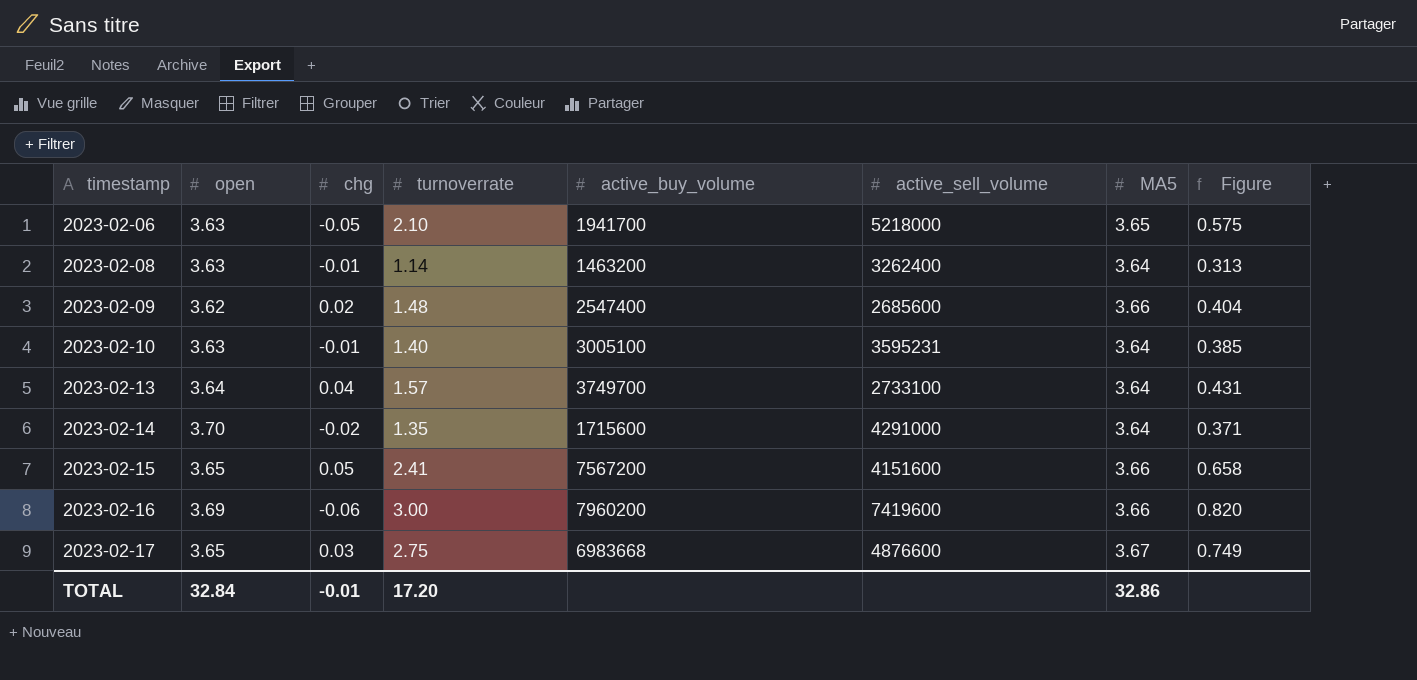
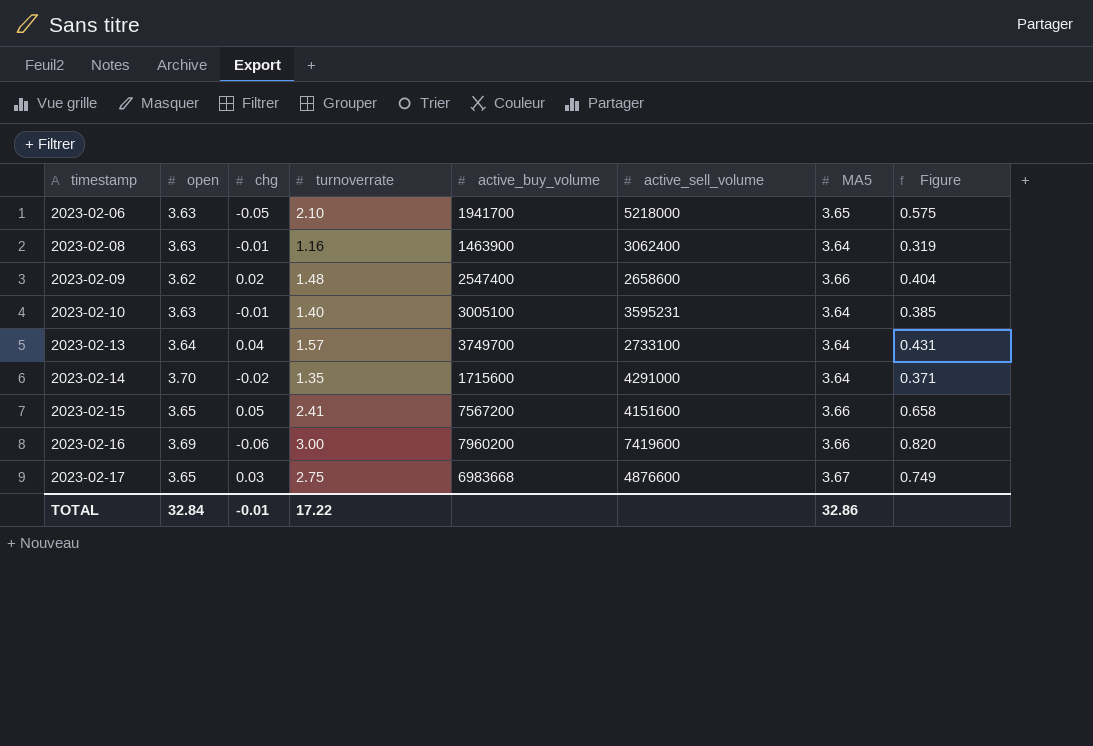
2023-02-08 | turnoverrate: 1.14 -> 1.16
2023-02-08 | active_buy_volume: 1463200 -> 1463900
2023-02-08 | active_sell_volume: 3262400 -> 3062400
2023-02-08 | Figure: 0.313 -> 0.319
2023-02-09 | active_sell_volume: 2685600 -> 2658600
TOTAL | turnoverrate: 17.20 -> 17.22

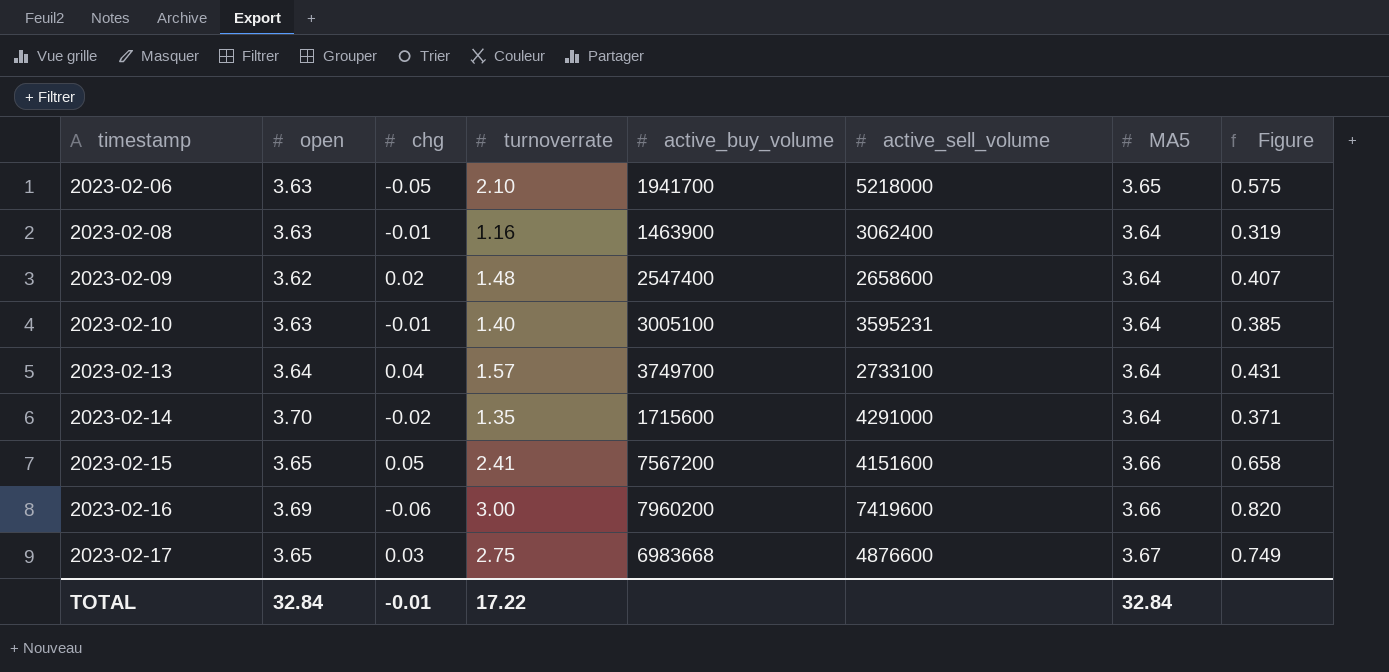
2023-02-09 | MA5: 3.66 -> 3.64
2023-02-09 | Figure: 0.404 -> 0.407
TOTAL | MA5: 32.86 -> 32.84

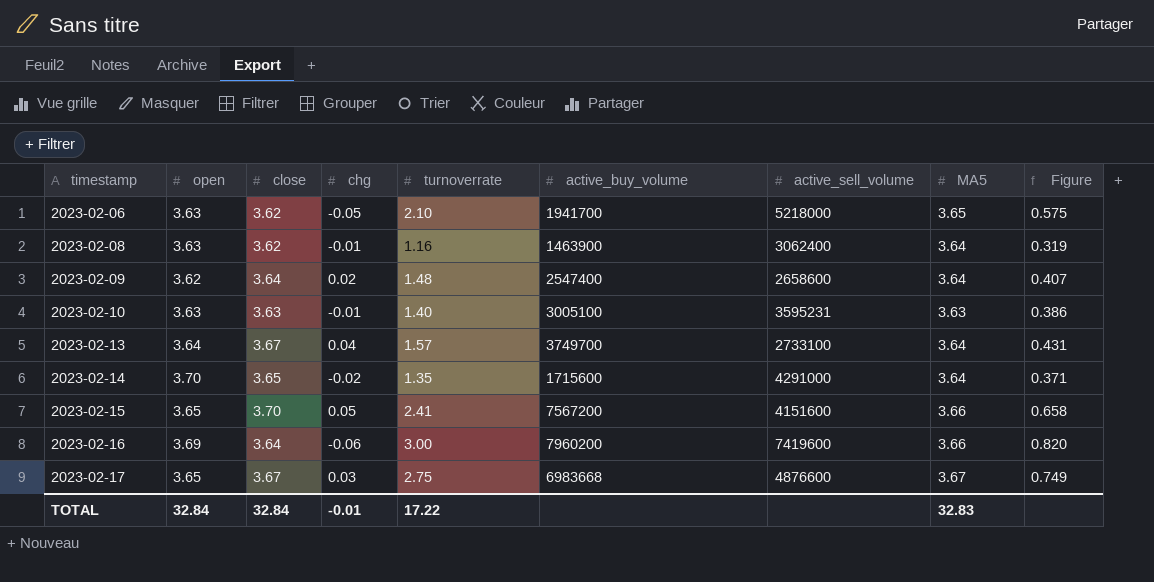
column close | position: none -> 3
2023-02-10 | MA5: 3.64 -> 3.63
2023-02-10 | Figure: 0.385 -> 0.386
TOTAL | MA5: 32.84 -> 32.83

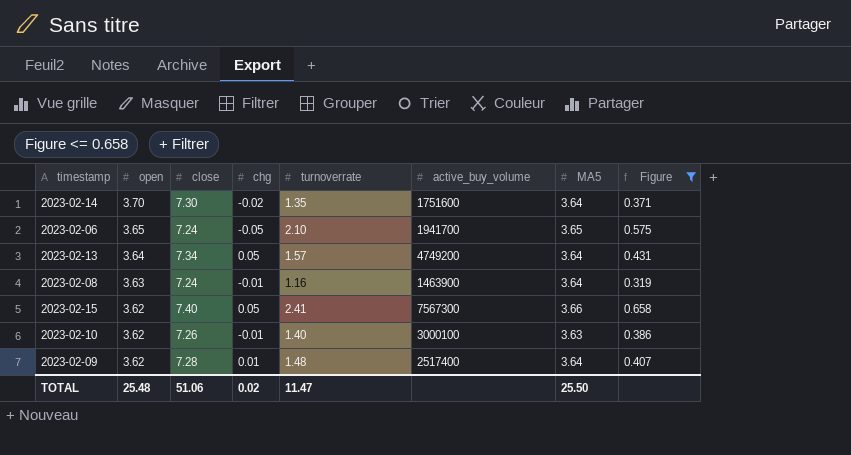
filter: none -> Figure <= 0.658
row order: timestamp ascending -> open descending
column active_sell_volume | position: 7 -> none
2023-02-14 | close: 3.65 -> 7.30
2023-02-14 | active_buy_volume: 1715600 -> 1751600
2023-02-06 | open: 3.63 -> 3.65
2023-02-06 | close: 3.62 -> 7.24
2023-02-13 | close: 3.67 -> 7.34
2023-02-13 | chg: 0.04 -> 0.05
2023-02-13 | active_buy_volume: 3749700 -> 4749200
2023-02-08 | close: 3.62 -> 7.24
2023-02-15 | open: 3.65 -> 3.62
2023-02-15 | close: 3.70 -> 7.40
2023-02-15 | active_buy_volume: 7567200 -> 7567300
2023-02-10 | open: 3.63 -> 3.62
2023-02-10 | close: 3.63 -> 7.26
2023-02-10 | active_buy_volume: 3005100 -> 3000100
2023-02-09 | close: 3.64 -> 7.28
2023-02-09 | chg: 0.02 -> 0.01
2023-02-09 | active_buy_volume: 2547400 -> 2517400
TOTAL | open: 32.84 -> 25.48
TOTAL | close: 32.84 -> 51.06
TOTAL | chg: -0.01 -> 0.02
TOTAL | turnoverrate: 17.22 -> 11.47
TOTAL | MA5: 32.83 -> 25.50

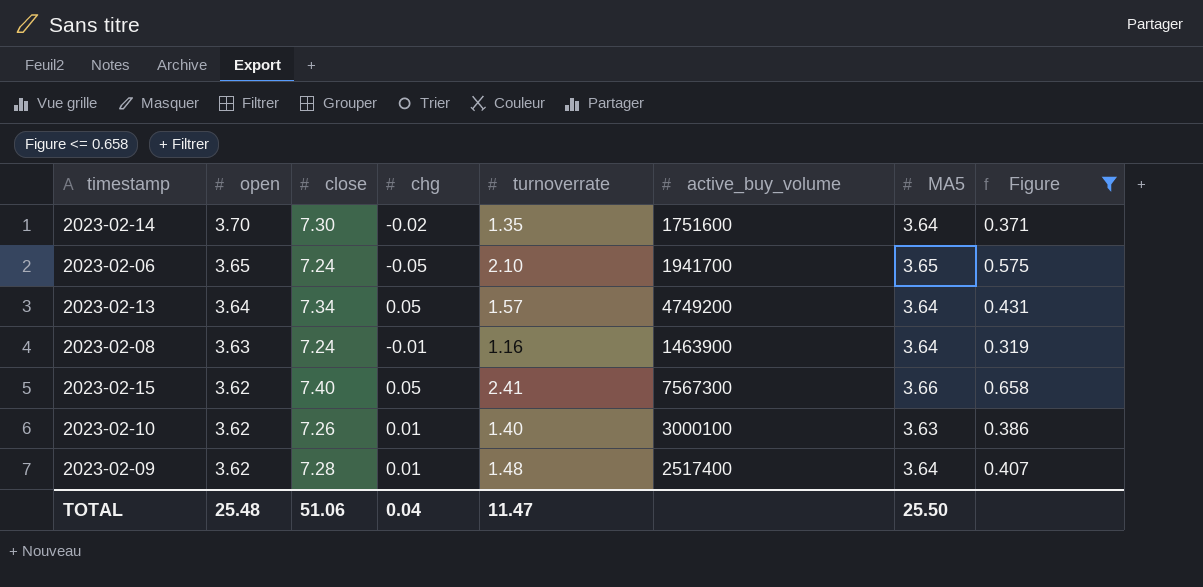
2023-02-10 | chg: -0.01 -> 0.01
TOTAL | chg: 0.02 -> 0.04

